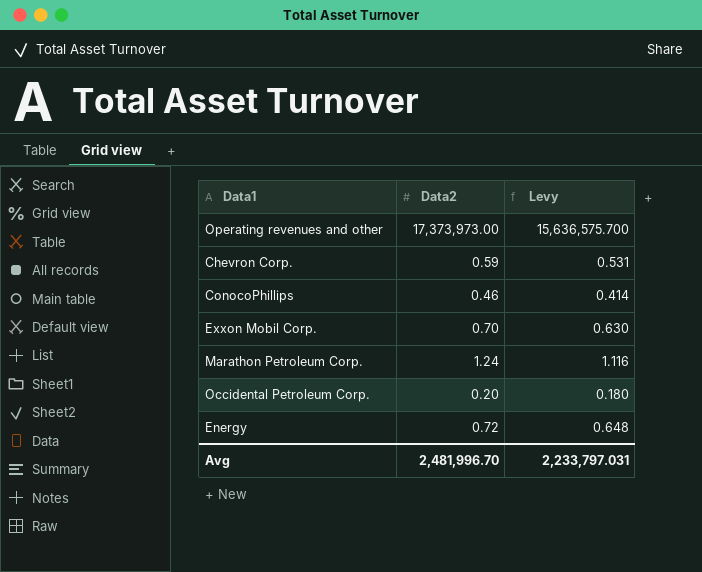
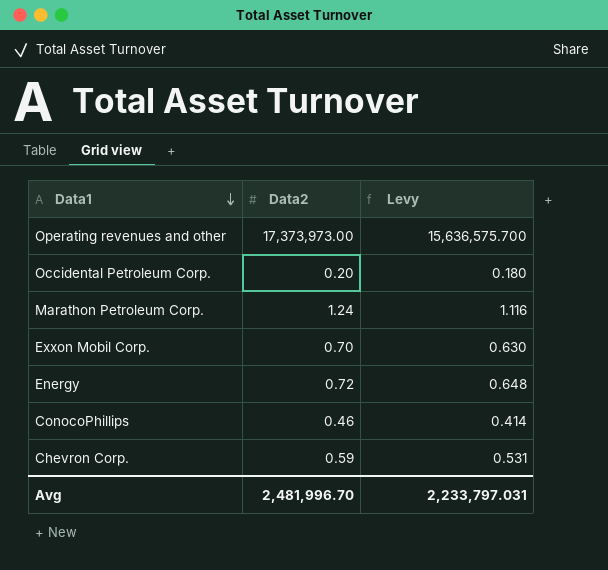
row order: none -> Data1 descending

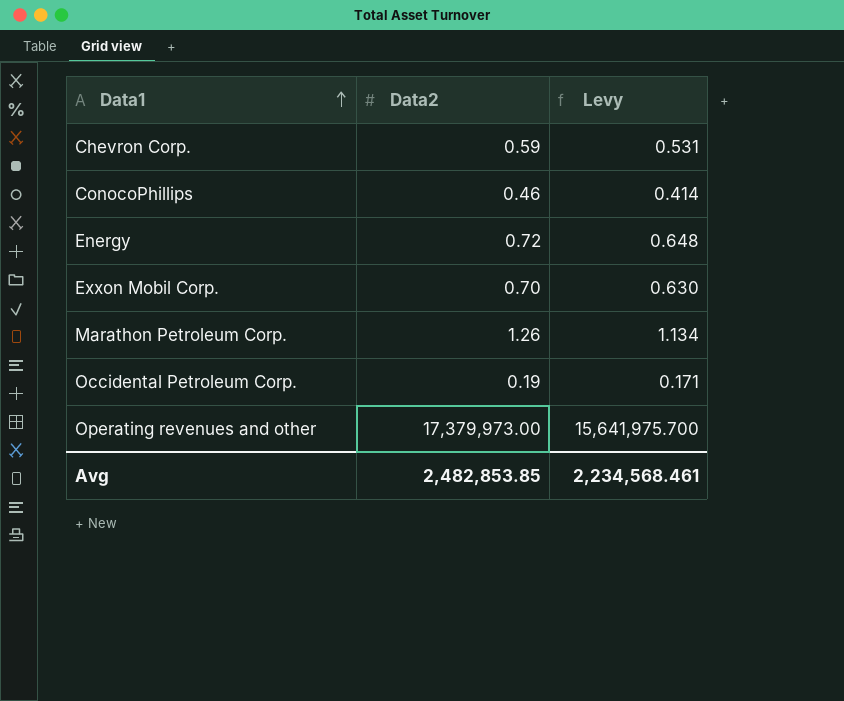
row order: Data1 descending -> Data1 ascending
Marathon Petroleum Corp. | Data2: 1.24 -> 1.26
Marathon Petroleum Corp. | Levy: 1.116 -> 1.134
Occidental Petroleum Corp. | Data2: 0.20 -> 0.19
Occidental Petroleum Corp. | Levy: 0.180 -> 0.171
Operating revenues and other | Data2: 17,373,973.00 -> 17,379,973.00
Operating revenues and other | Levy: 15,636,575.700 -> 15,641,975.700
Avg | Data2: 2,481,996.70 -> 2,482,853.85
Avg | Levy: 2,233,797.031 -> 2,234,568.461

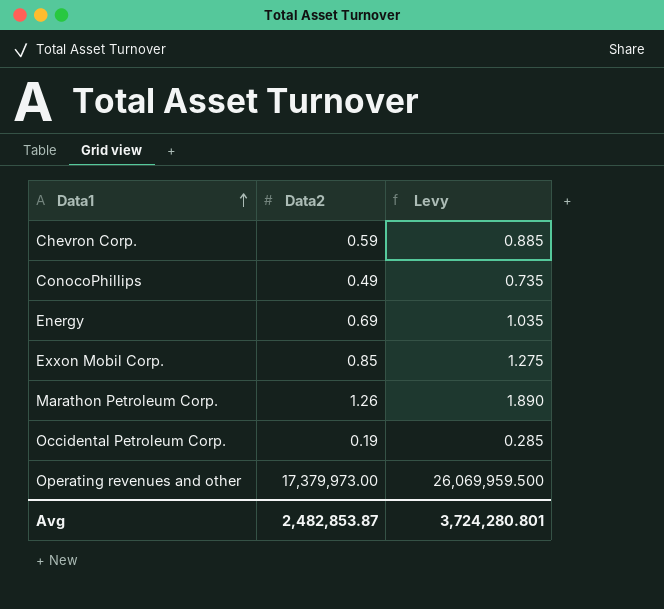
column Levy | formula: [Data2] * 0.9 -> [Data2] * 1.5
ConocoPhillips | Data2: 0.46 -> 0.49
Energy | Data2: 0.72 -> 0.69
Exxon Mobil Corp. | Data2: 0.70 -> 0.85
Avg | Data2: 2,482,853.85 -> 2,482,853.87
Avg | Levy: 2,234,568.461 -> 3,724,280.801

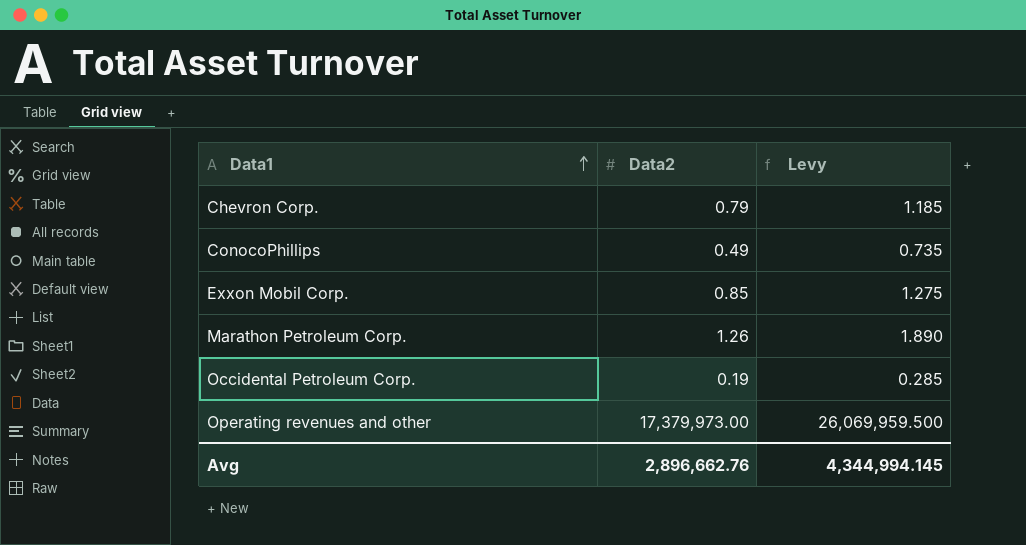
row Energy: 0.69 | 1.035 -> none
Chevron Corp. | Data2: 0.59 -> 0.79
Chevron Corp. | Levy: 0.885 -> 1.185
Avg | Data2: 2,482,853.87 -> 2,896,662.76
Avg | Levy: 3,724,280.801 -> 4,344,994.145

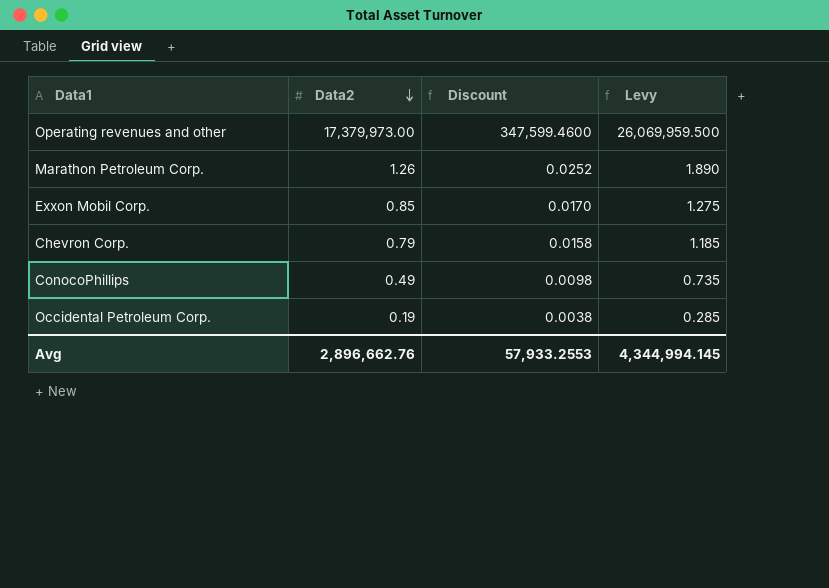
row order: Data1 ascending -> Data2 descending
column Discount | formula: none -> [Data2] * 0.02

